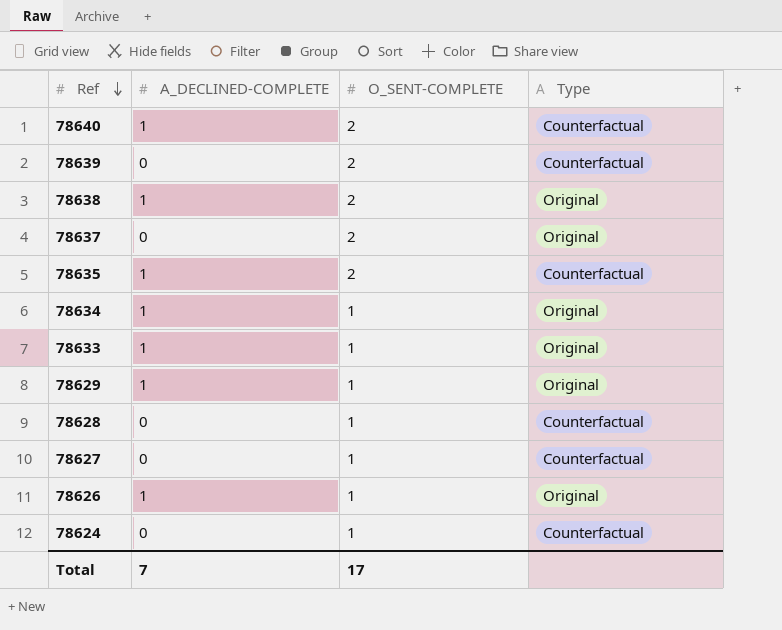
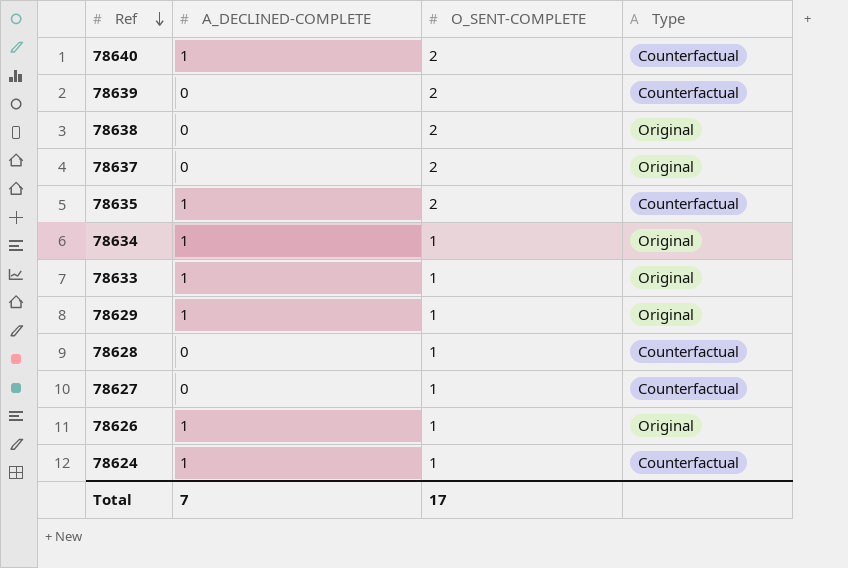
78638 | A_DECLINED-COMPLETE: 1 -> 0
78624 | A_DECLINED-COMPLETE: 0 -> 1

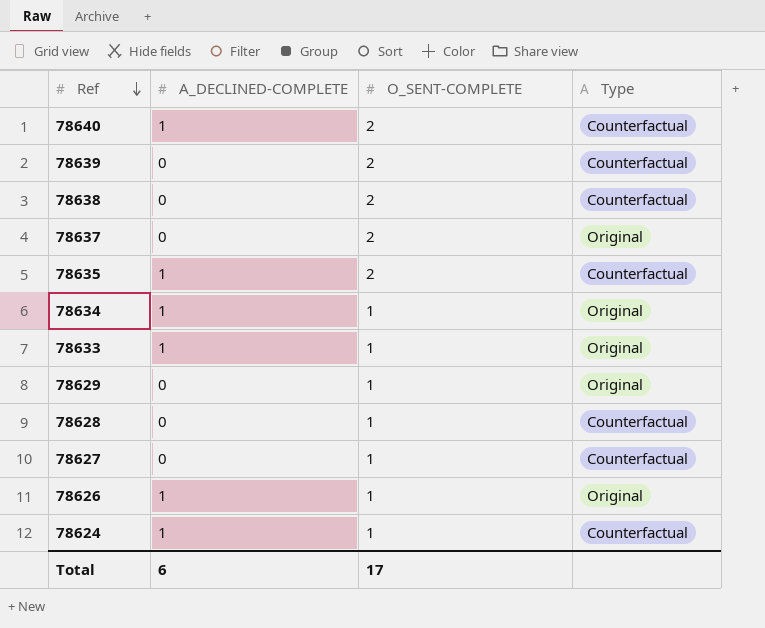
78638 | Type: Original -> Counterfactual
78629 | A_DECLINED-COMPLETE: 1 -> 0
Total | A_DECLINED-COMPLETE: 7 -> 6

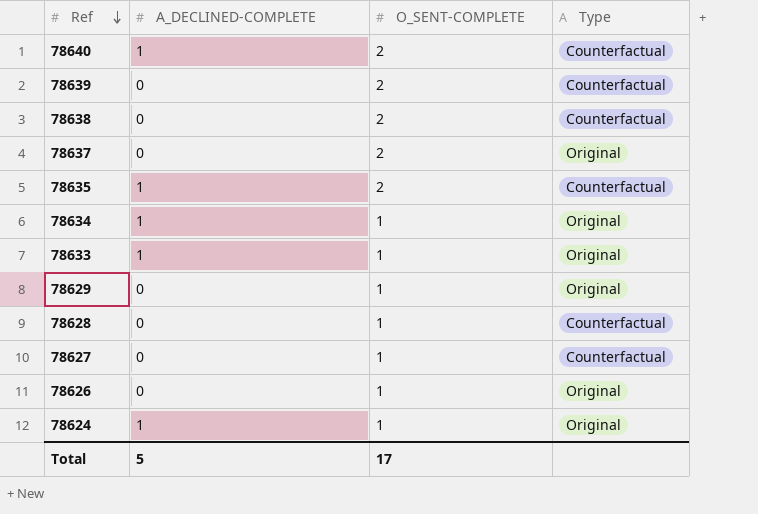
78626 | A_DECLINED-COMPLETE: 1 -> 0
78624 | Type: Counterfactual -> Original
Total | A_DECLINED-COMPLETE: 6 -> 5

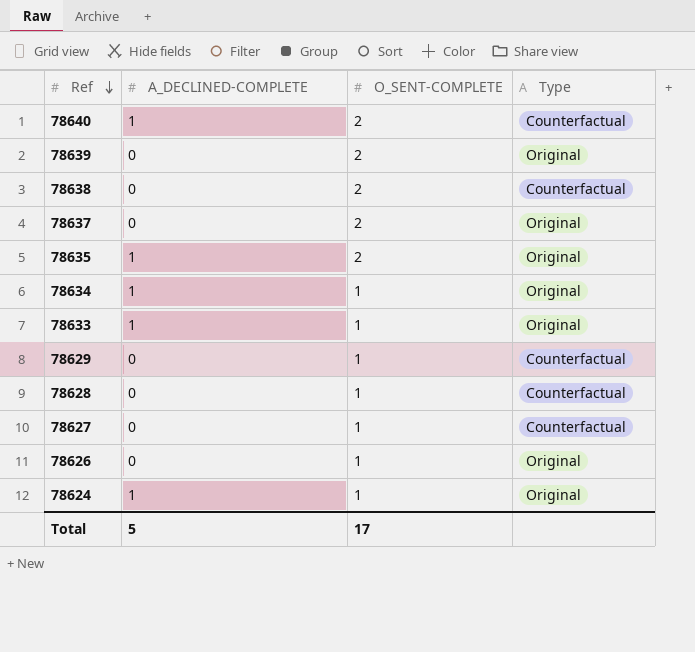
78639 | Type: Counterfactual -> Original
78635 | Type: Counterfactual -> Original
78629 | Type: Original -> Counterfactual

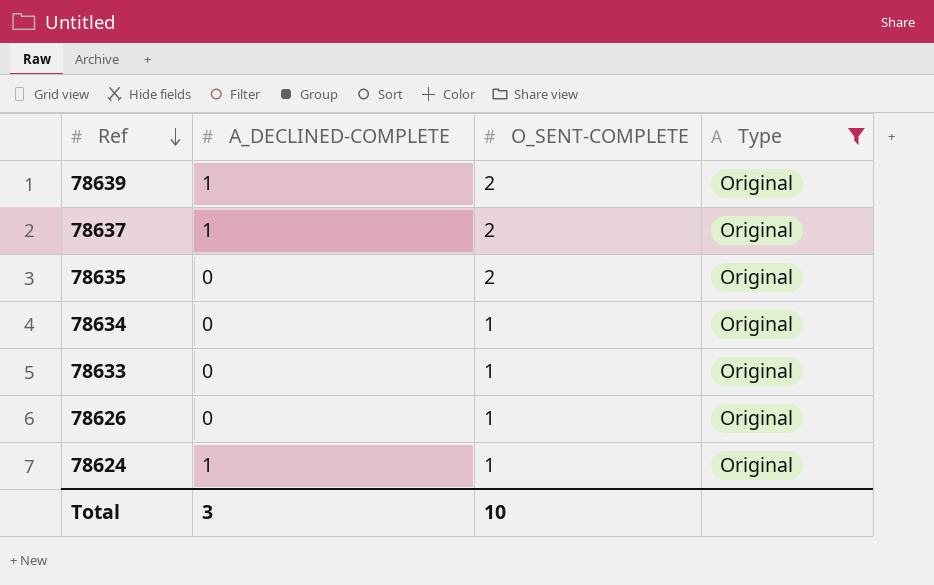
filter: none -> Type = Original
78639 | A_DECLINED-COMPLETE: 0 -> 1
78637 | A_DECLINED-COMPLETE: 0 -> 1
78635 | A_DECLINED-COMPLETE: 1 -> 0
78634 | A_DECLINED-COMPLETE: 1 -> 0
78633 | A_DECLINED-COMPLETE: 1 -> 0
Total | A_DECLINED-COMPLETE: 5 -> 3
Total | O_SENT-COMPLETE: 17 -> 10

